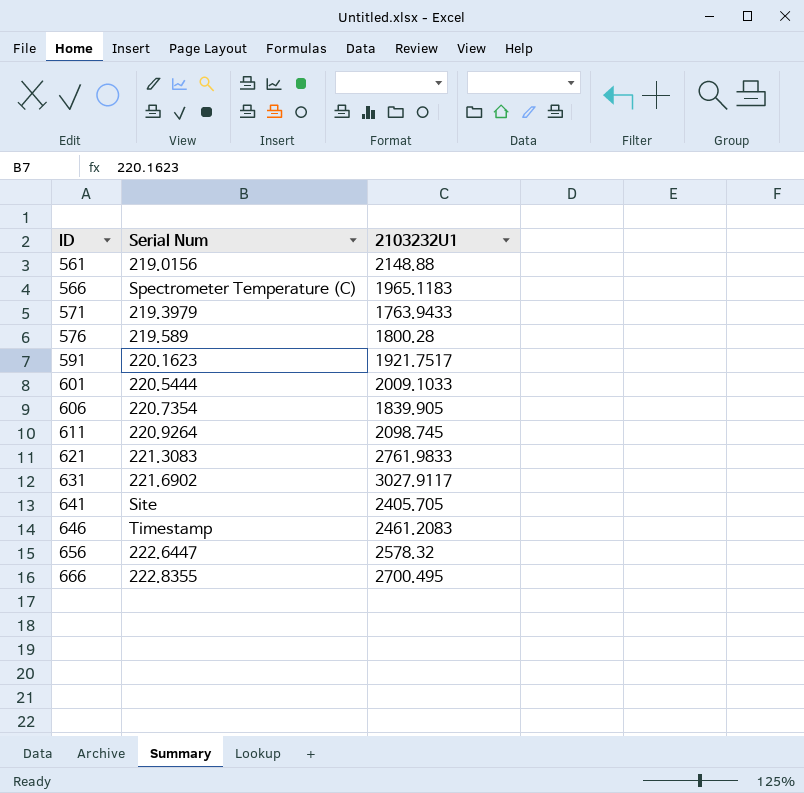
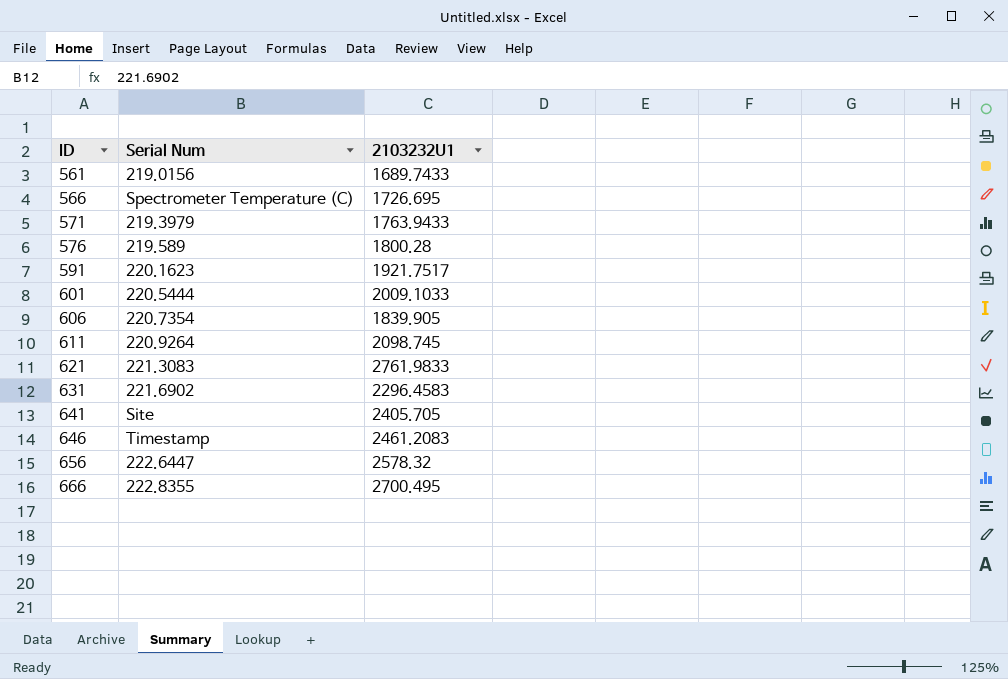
561 | 2103232U1: 2148.88 -> 1689.7433
566 | 2103232U1: 1965.1183 -> 1726.695
631 | 2103232U1: 3027.9117 -> 2296.4583

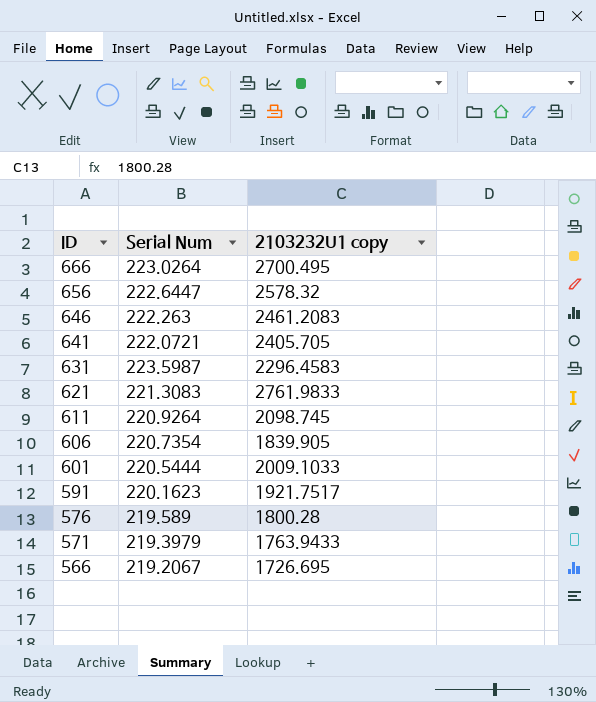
row order: ID ascending -> ID descending
column name: 2103232U1 -> 2103232U1 copy
row 561: 219.0156 | 1689.7433 -> none
666 | Serial Num: 222.8355 -> 223.0264
646 | Serial Num: Timestamp -> 222.263
641 | Serial Num: Site -> 222.0721
631 | Serial Num: 221.6902 -> 223.5987
566 | Serial Num: Spectrometer Temperature (C) -> 219.2067

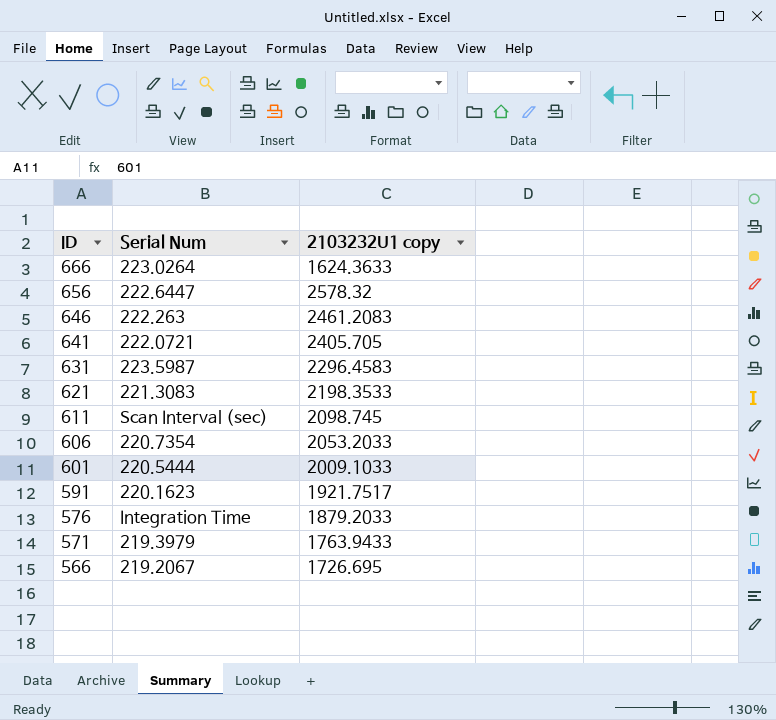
666 | 2103232U1 copy: 2700.495 -> 1624.3633
621 | 2103232U1 copy: 2761.9833 -> 2198.3533
611 | Serial Num: 220.9264 -> Scan Interval (sec)
606 | 2103232U1 copy: 1839.905 -> 2053.2033
576 | Serial Num: 219.589 -> Integration Time
576 | 2103232U1 copy: 1800.28 -> 1879.2033

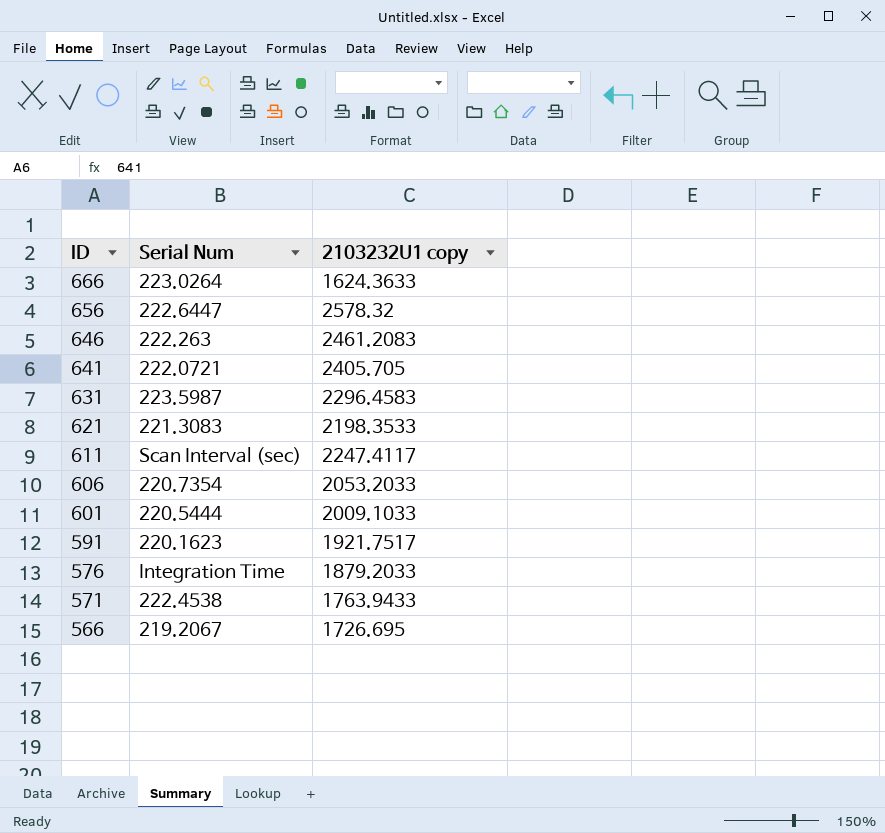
611 | 2103232U1 copy: 2098.745 -> 2247.4117
571 | Serial Num: 219.3979 -> 222.4538

